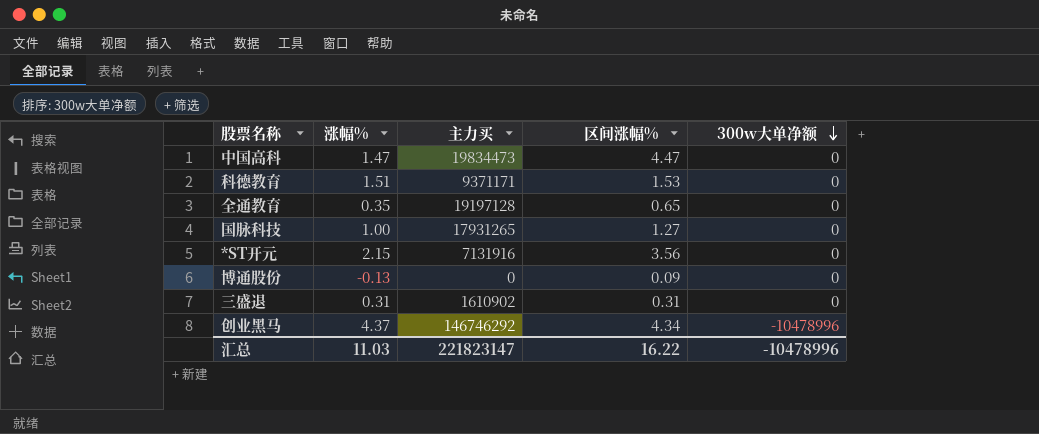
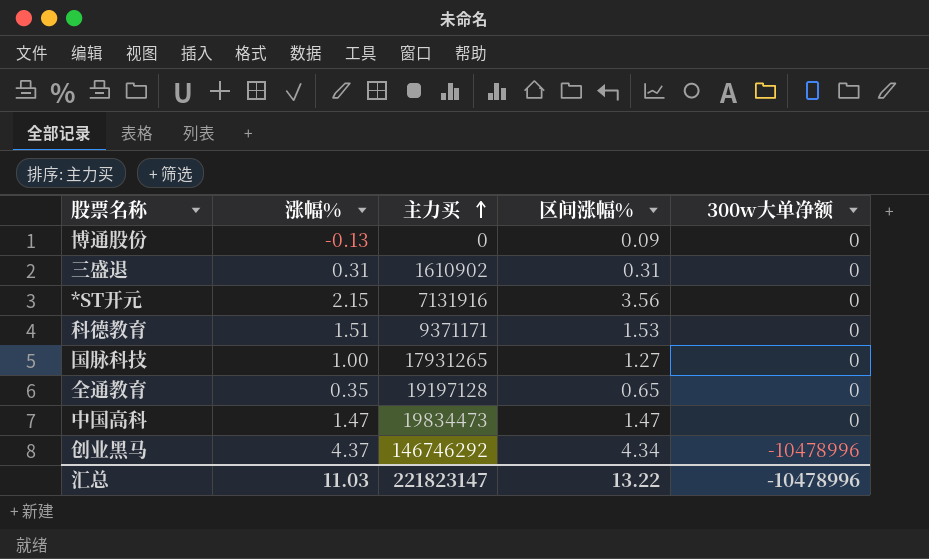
row order: 300w大单净额 descending -> 主力买 ascending
中国高科 | 区间涨幅%: 4.47 -> 1.47
汇总 | 区间涨幅%: 16.22 -> 13.22

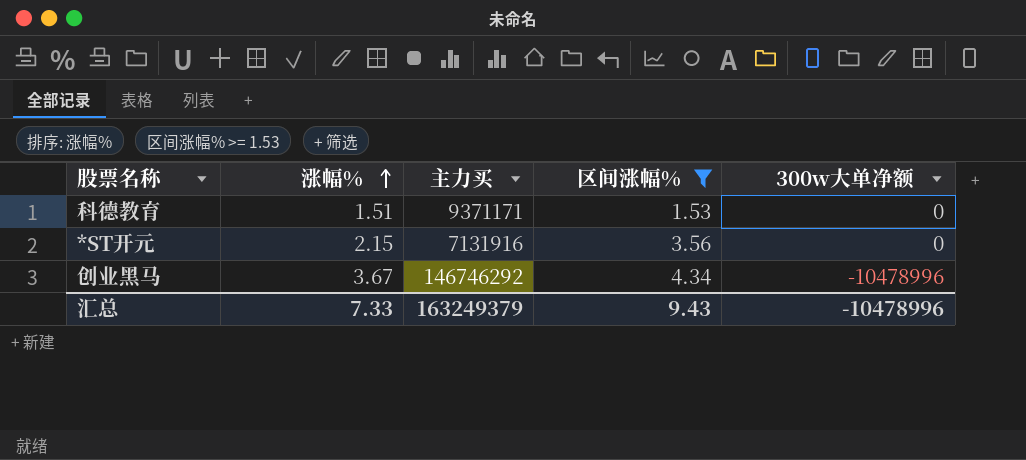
filter: none -> 区间涨幅% >= 1.53
row order: 主力买 ascending -> 涨幅% ascending
创业黑马 | 涨幅%: 4.37 -> 3.67
汇总 | 涨幅%: 11.03 -> 7.33
汇总 | 主力买: 221823147 -> 163249379
汇总 | 区间涨幅%: 13.22 -> 9.43

